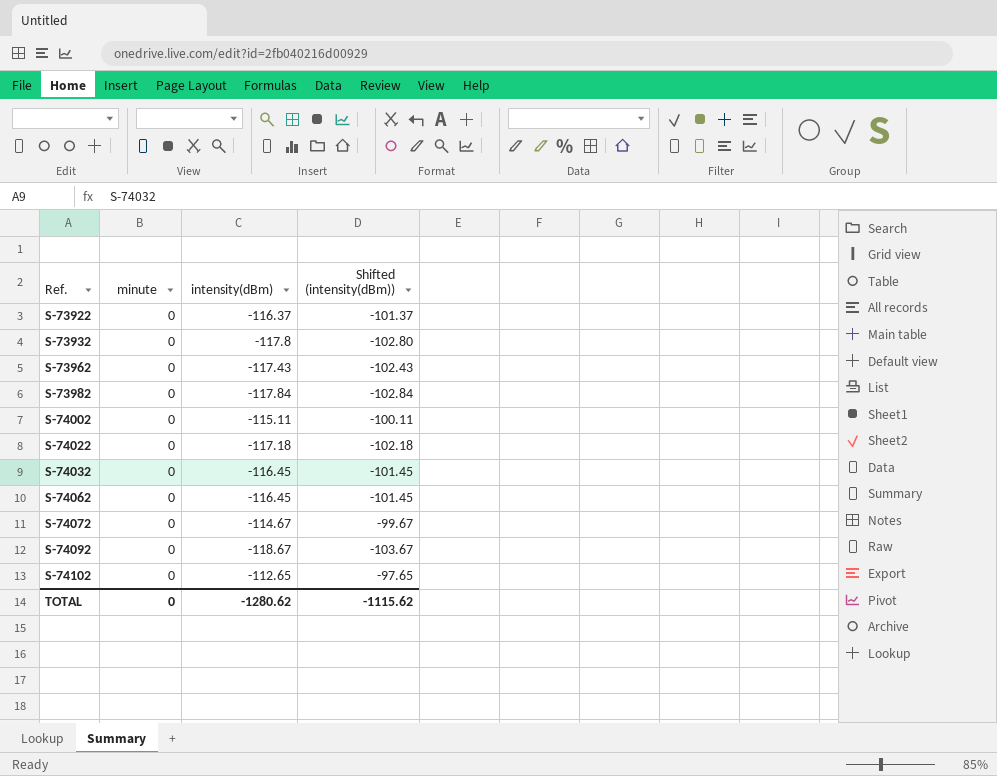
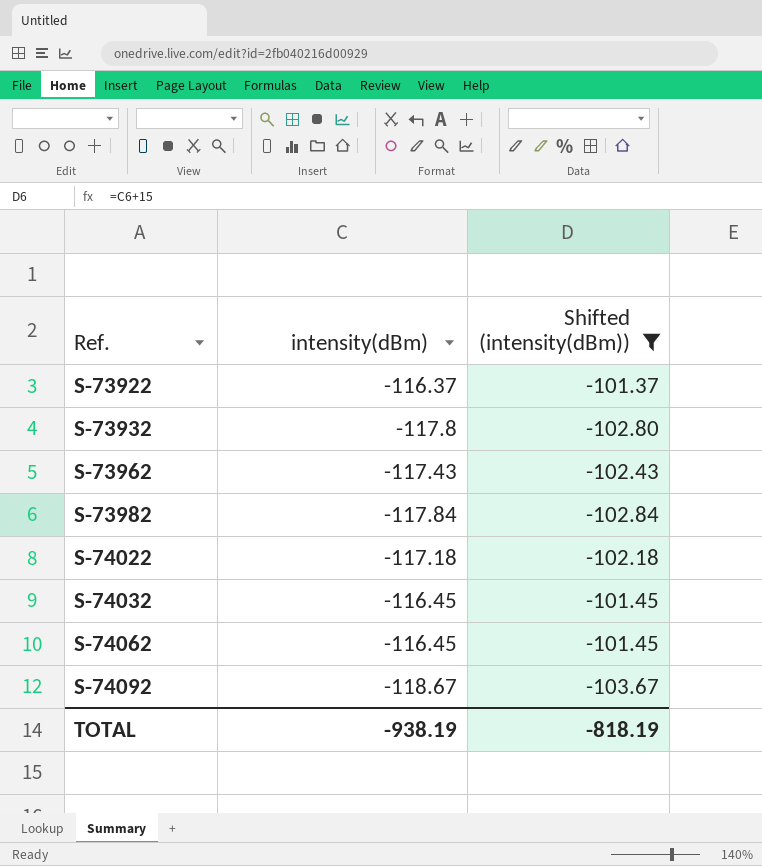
filter: none -> Shifted (intensity(dBm)) <= -101.37
column minute | position: 2 -> none
TOTAL | intensity(dBm): -1280.62 -> -938.19
TOTAL | Shifted (intensity(dBm)): -1115.62 -> -818.19

